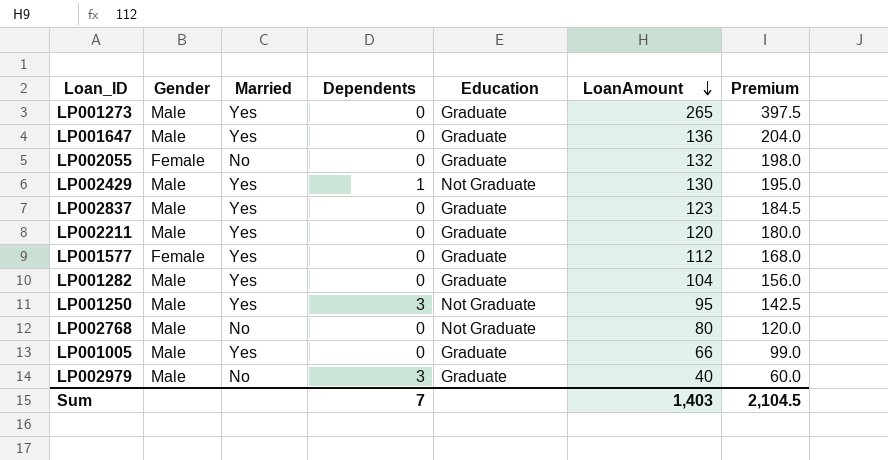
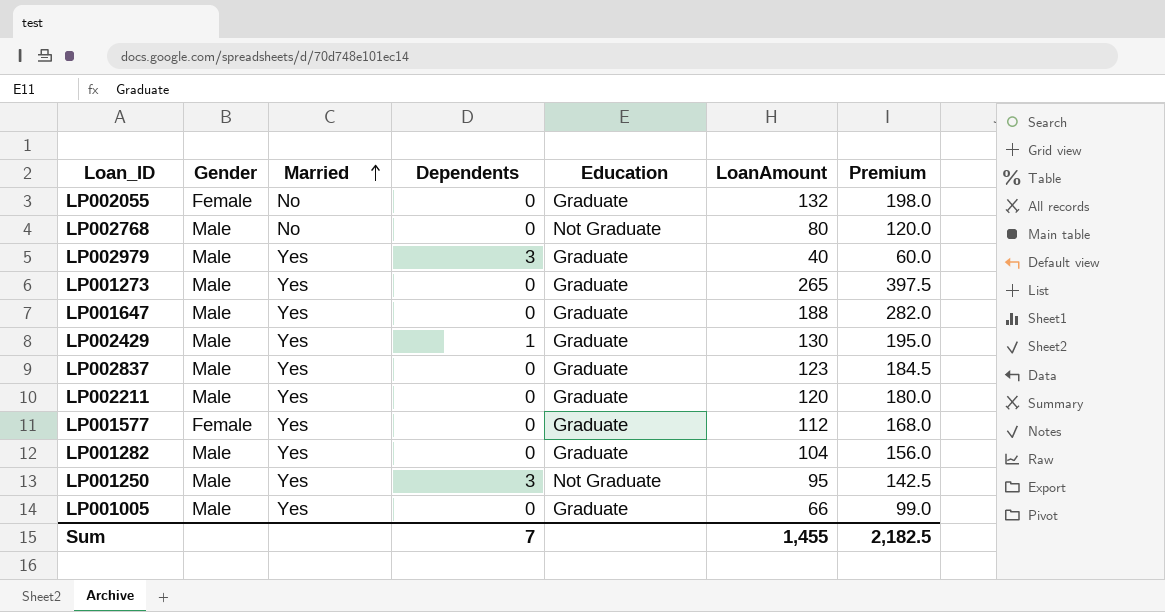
row order: LoanAmount descending -> Married ascending
LP002979 | Married: No -> Yes
LP001647 | LoanAmount: 136 -> 188
LP001647 | Premium: 204.0 -> 282.0
LP002429 | Education: Not Graduate -> Graduate
Sum | LoanAmount: 1,403 -> 1,455
Sum | Premium: 2,104.5 -> 2,182.5

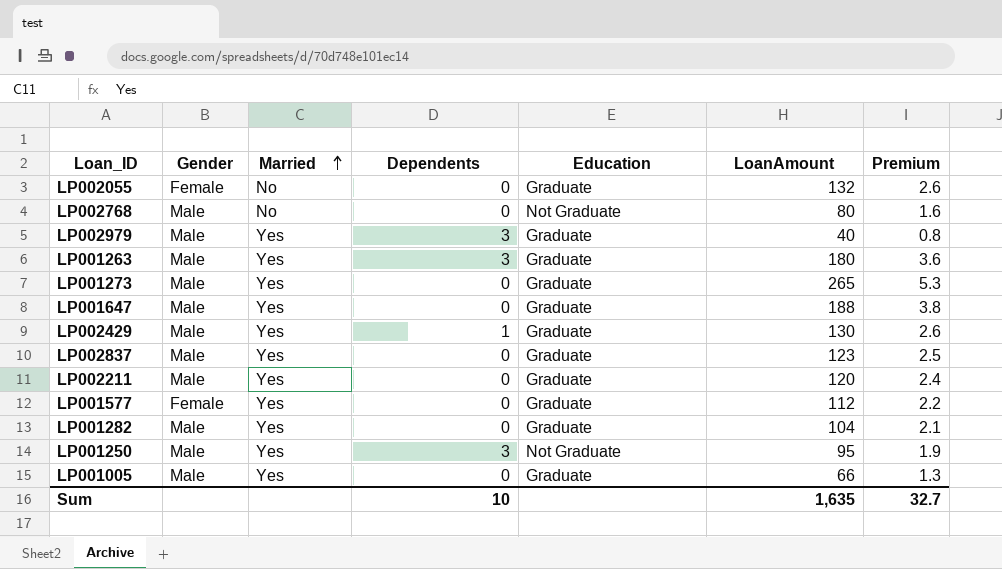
column Premium | formula: [LoanAmount] * 1.5 -> [LoanAmount] * 0.02
row LP001263: none -> Male | Yes | 3 | Graduate | 180 | 3.6
Sum | Dependents: 7 -> 10
Sum | LoanAmount: 1,455 -> 1,635
Sum | Premium: 2,182.5 -> 32.7

